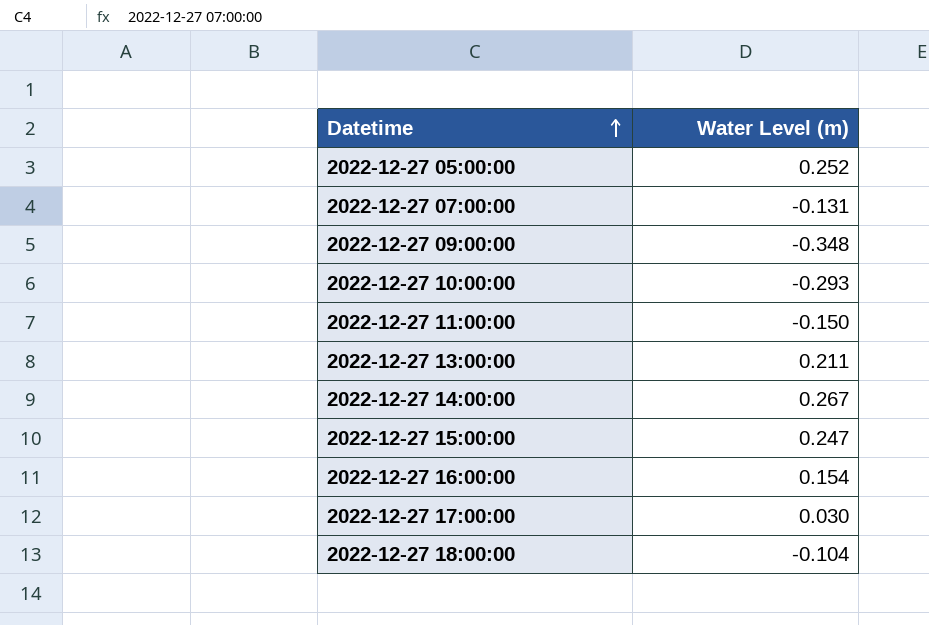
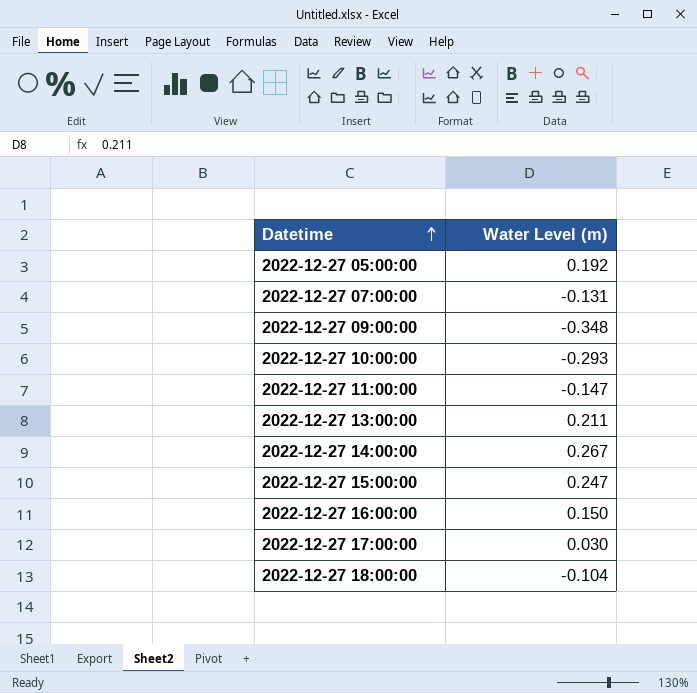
2022-12-27 05:00:00 | Water Level (m): 0.252 -> 0.192
2022-12-27 11:00:00 | Water Level (m): -0.150 -> -0.147
2022-12-27 16:00:00 | Water Level (m): 0.154 -> 0.150

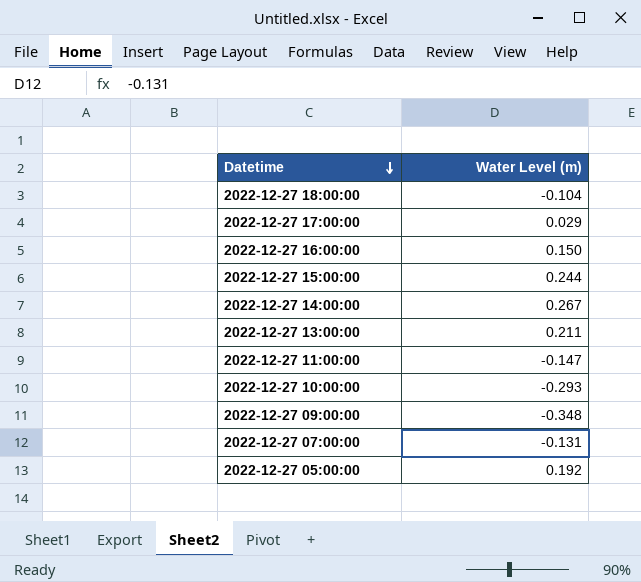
row order: Datetime ascending -> Datetime descending
2022-12-27 17:00:00 | Water Level (m): 0.030 -> 0.029
2022-12-27 15:00:00 | Water Level (m): 0.247 -> 0.244

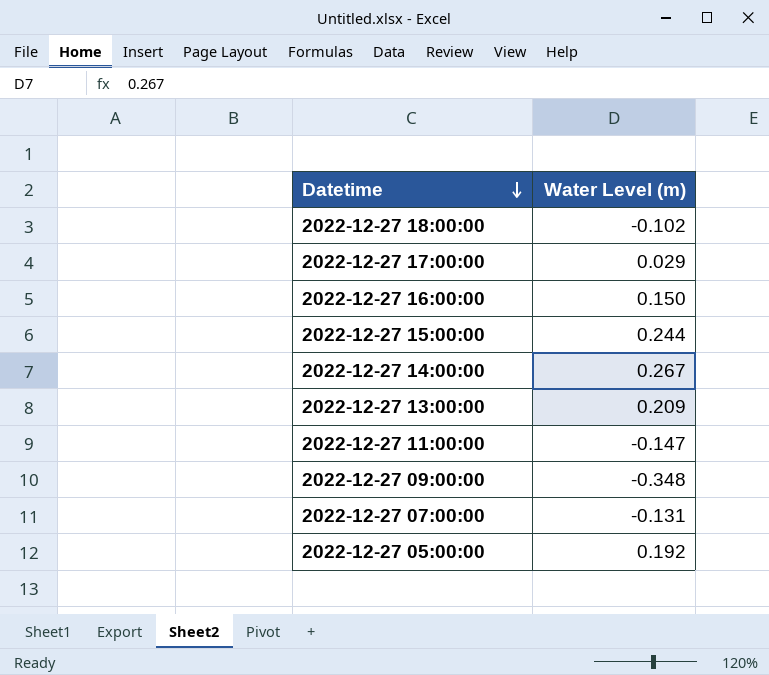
row 2022-12-27 10:00:00: -0.293 -> none
2022-12-27 18:00:00 | Water Level (m): -0.104 -> -0.102
2022-12-27 13:00:00 | Water Level (m): 0.211 -> 0.209

